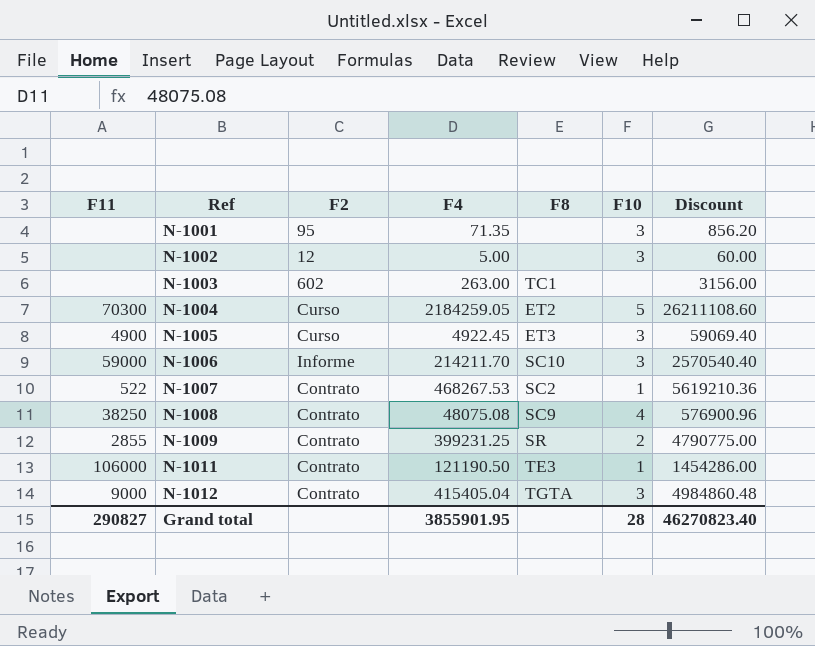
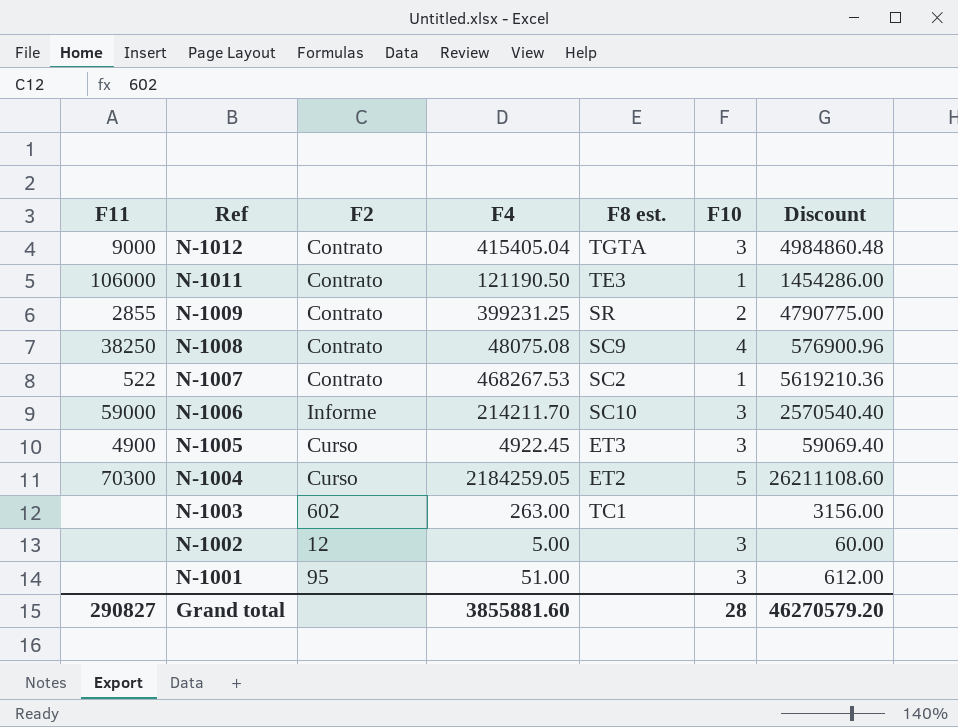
row order: Ref ascending -> Ref descending
column name: F8 -> F8 est.
N-1001 | F4: 71.35 -> 51.00
N-1001 | Discount: 856.20 -> 612.00
Grand total | F4: 3855901.95 -> 3855881.60
Grand total | Discount: 46270823.40 -> 46270579.20

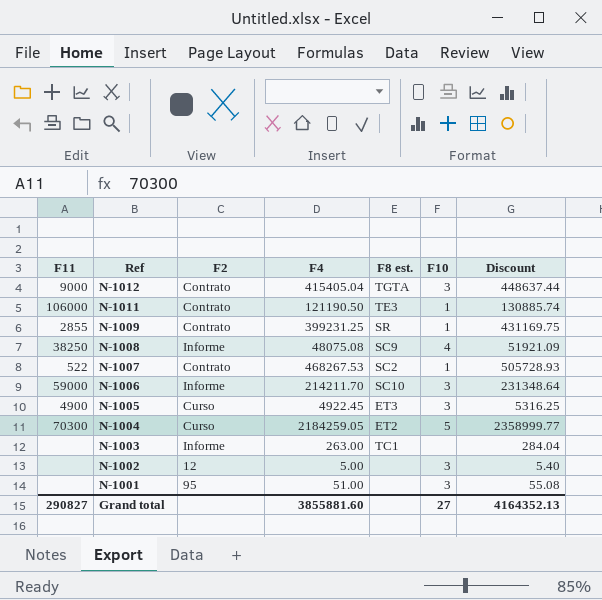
column Discount | formula: [F4] * 12 -> [F4] * 1.08
N-1009 | F10: 2 -> 1
N-1008 | F2: Contrato -> Informe
N-1003 | F2: 602 -> Informe
Grand total | F10: 28 -> 27
Grand total | Discount: 46270579.20 -> 4164352.13

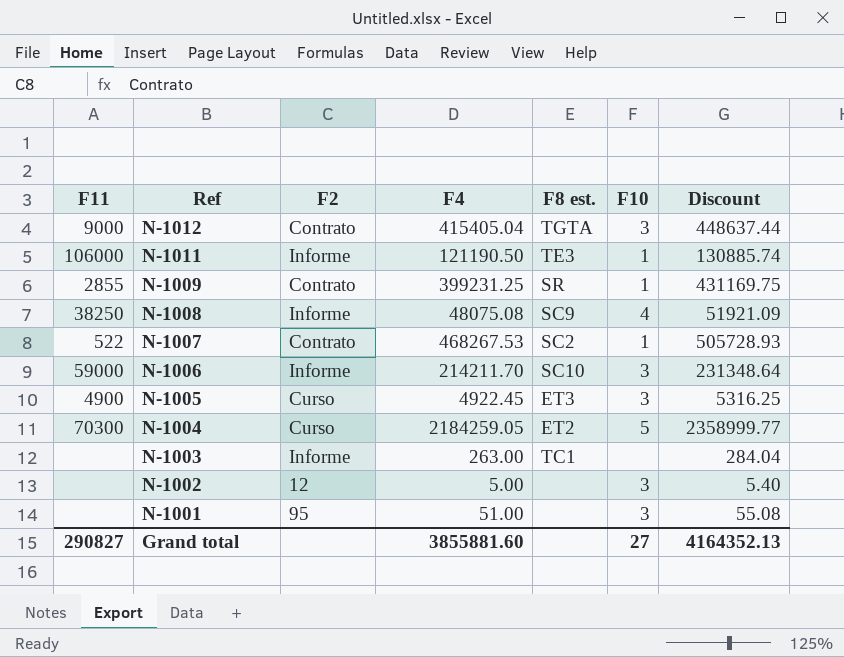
N-1011 | F2: Contrato -> Informe

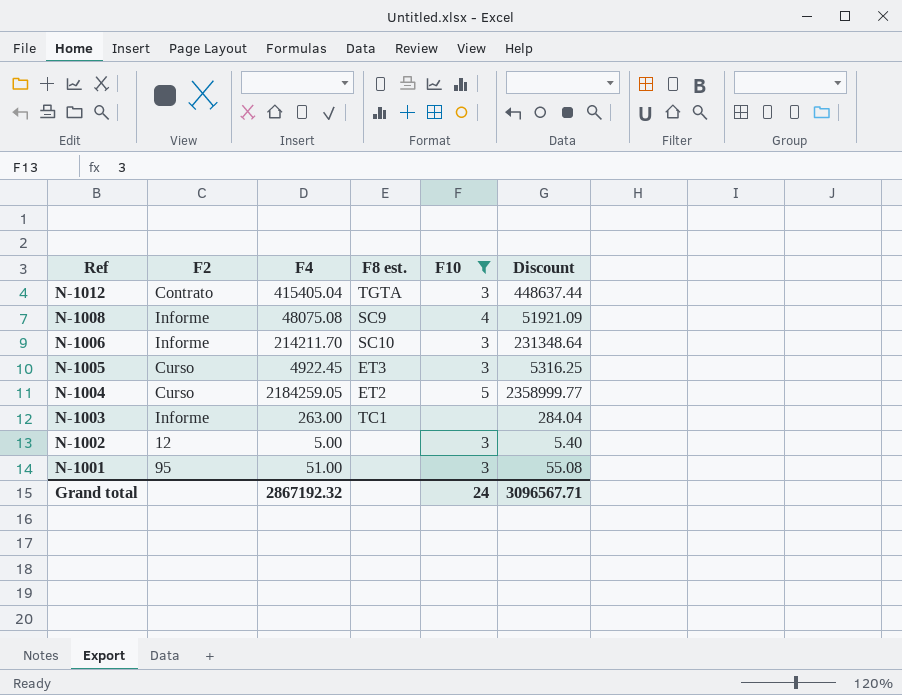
filter: none -> F10 != 1
column F11 | position: 1 -> none
Grand total | F4: 3855881.60 -> 2867192.32
Grand total | F10: 27 -> 24
Grand total | Discount: 4164352.13 -> 3096567.71

